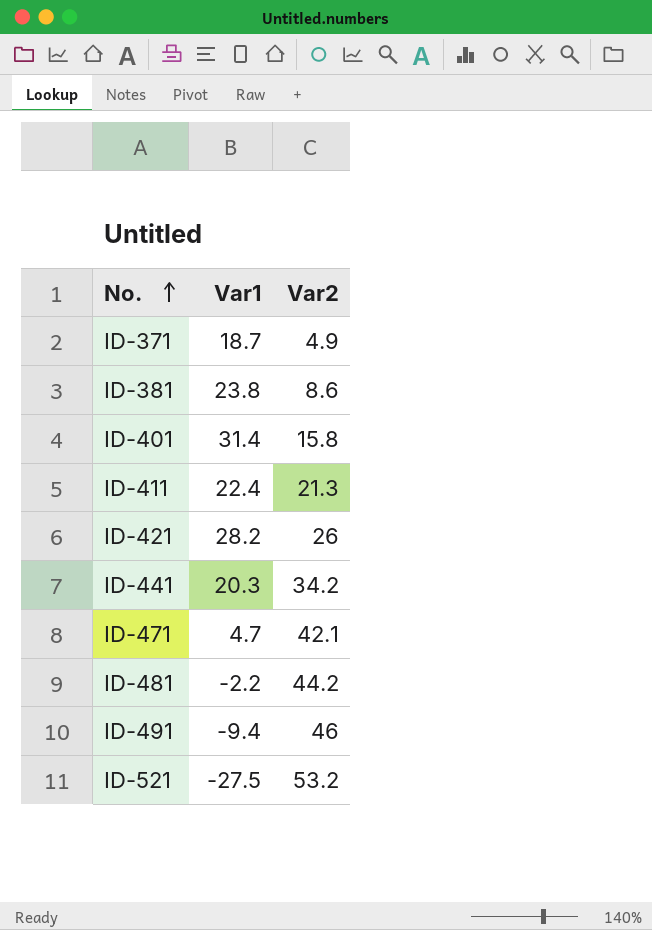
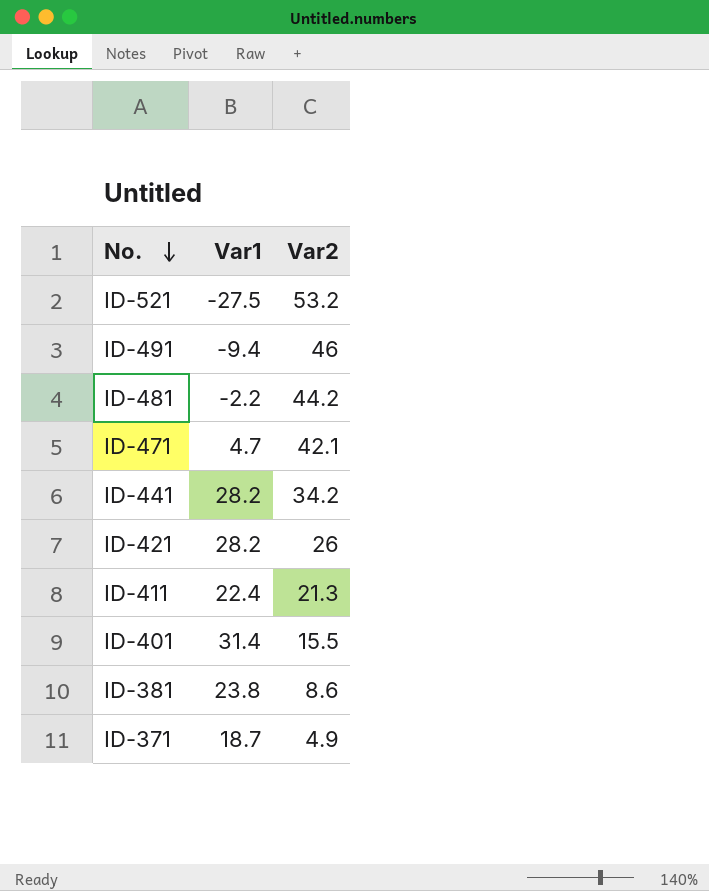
row order: No. ascending -> No. descending
ID-441 | Var1: 20.3 -> 28.2
ID-401 | Var2: 15.8 -> 15.5

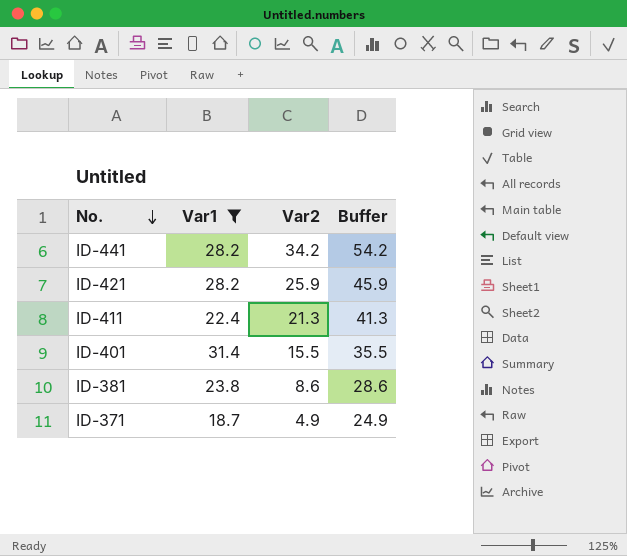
filter: none -> Var1 >= 18.7
column Buffer | formula: none -> [Var2] + 20
ID-421 | Var2: 26 -> 25.9

